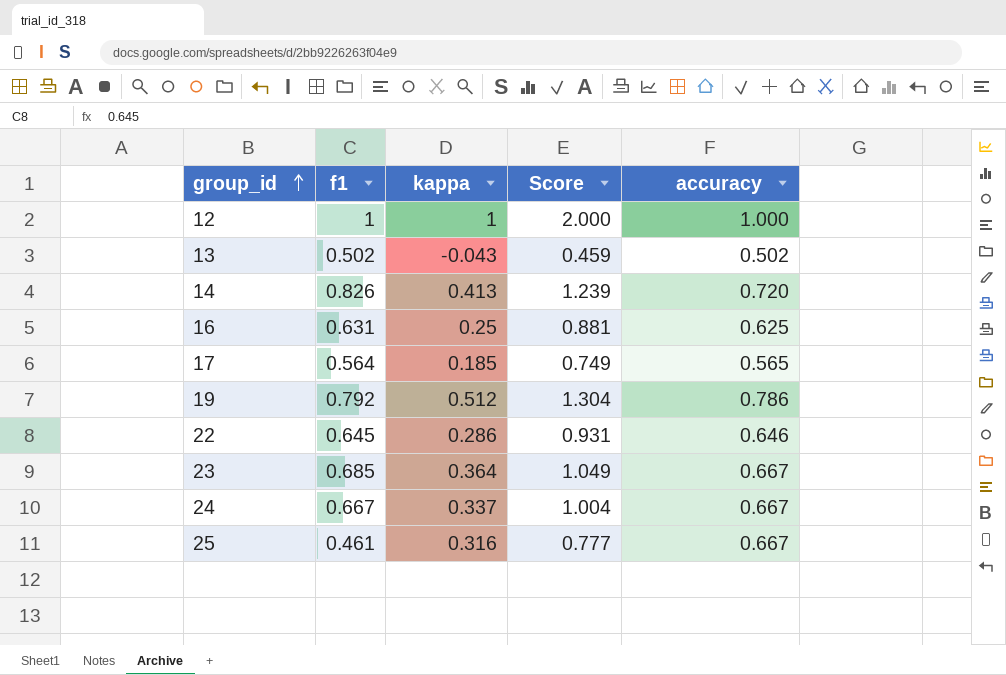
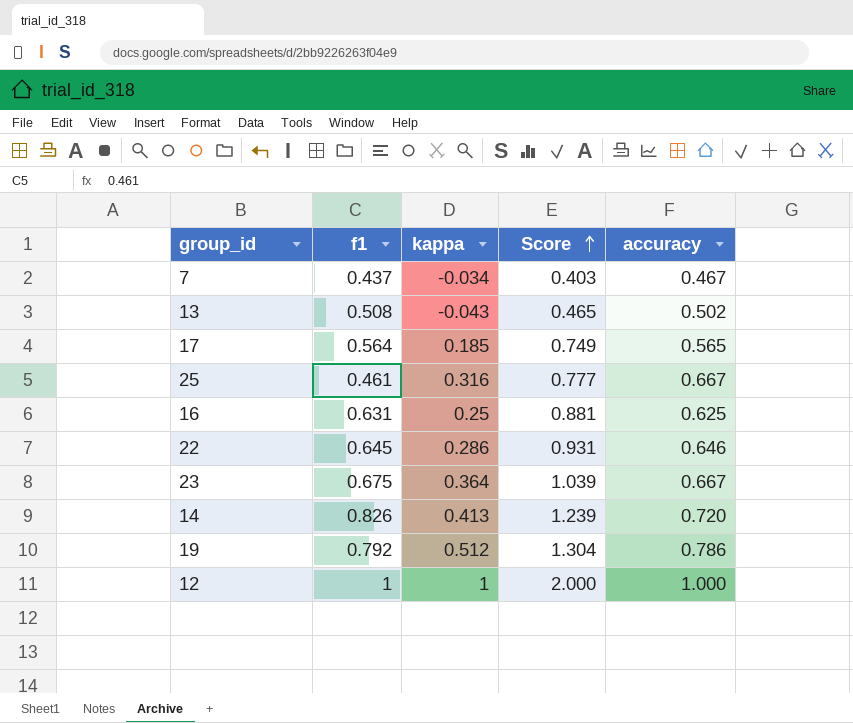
row order: group_id ascending -> Score ascending
row 24: 0.667 | 0.337 | 1.004 | 0.667 -> none
row 7: none -> 0.437 | -0.034 | 0.403 | 0.467
13 | f1: 0.502 -> 0.508
13 | Score: 0.459 -> 0.465
23 | f1: 0.685 -> 0.675
23 | Score: 1.049 -> 1.039

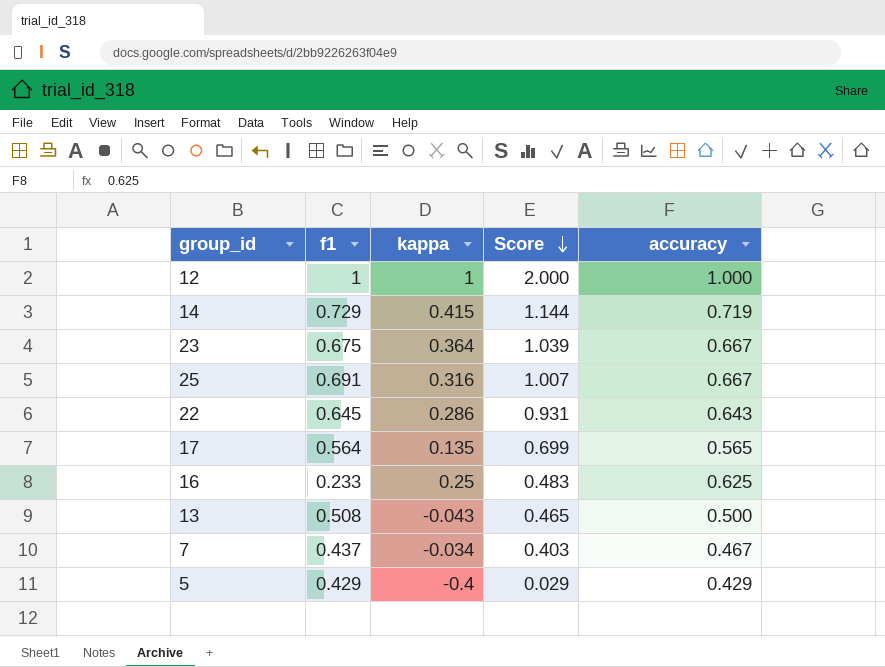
row order: Score ascending -> Score descending
row 19: 0.792 | 0.512 | 1.304 | 0.786 -> none
14 | f1: 0.826 -> 0.729
14 | kappa: 0.413 -> 0.415
14 | Score: 1.239 -> 1.144
14 | accuracy: 0.720 -> 0.719
25 | f1: 0.461 -> 0.691
25 | Score: 0.777 -> 1.007
22 | accuracy: 0.646 -> 0.643
17 | kappa: 0.185 -> 0.135
17 | Score: 0.749 -> 0.699
16 | f1: 0.631 -> 0.233
16 | Score: 0.881 -> 0.483
13 | accuracy: 0.502 -> 0.500
row 5: none -> 0.429 | -0.4 | 0.029 | 0.429

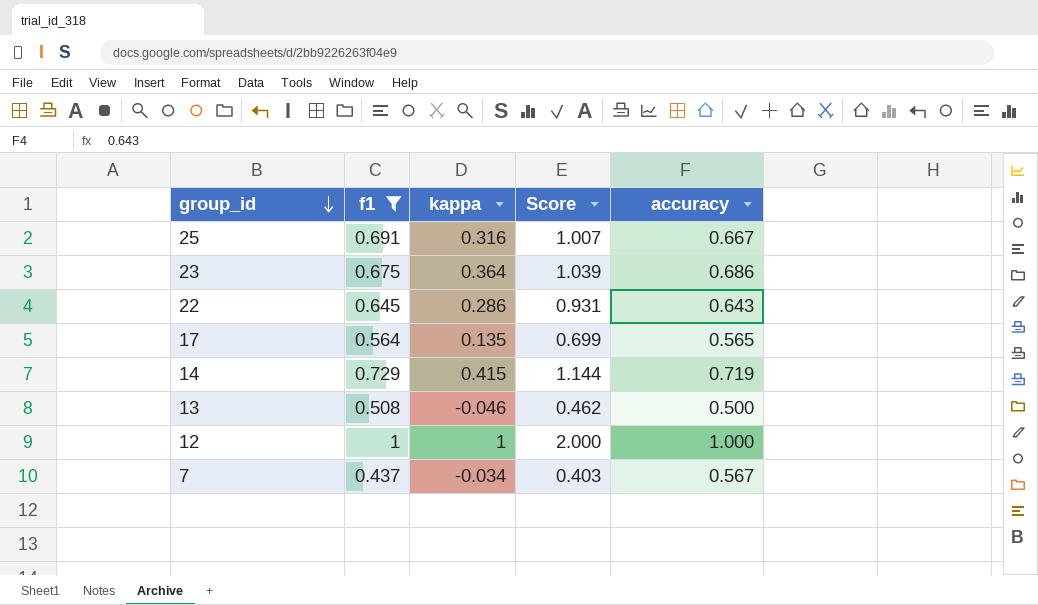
filter: none -> f1 >= 0.437
row order: Score descending -> group_id descending
23 | accuracy: 0.667 -> 0.686
13 | kappa: -0.043 -> -0.046
13 | Score: 0.465 -> 0.462
7 | accuracy: 0.467 -> 0.567

